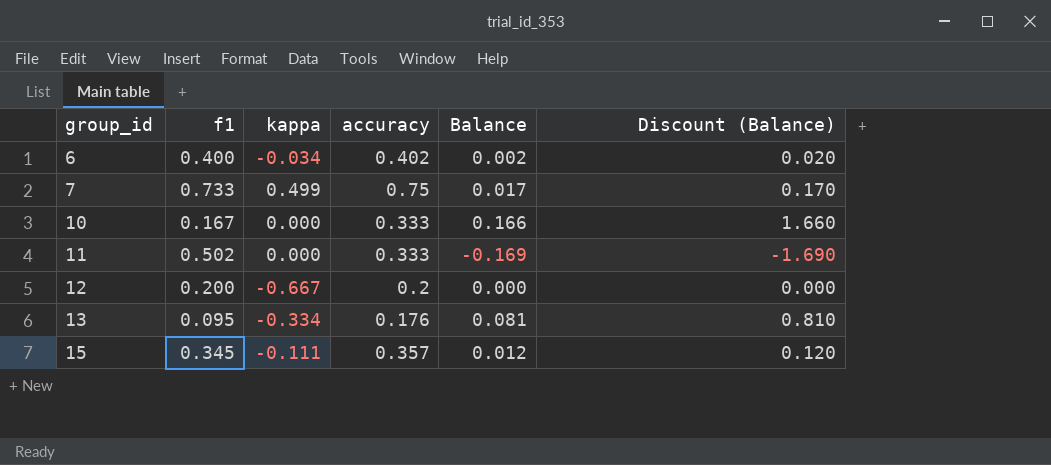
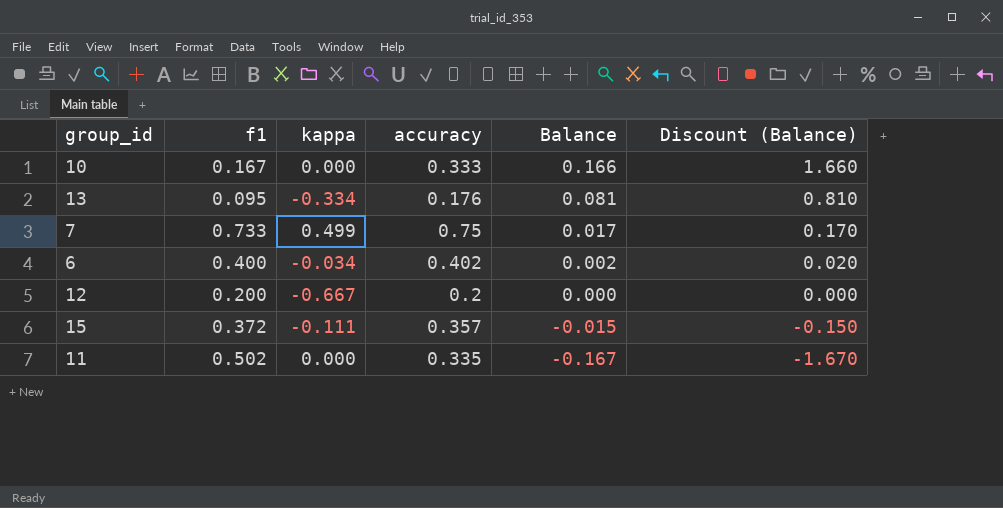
row order: group_id ascending -> Balance descending
15 | f1: 0.345 -> 0.372
15 | Balance: 0.012 -> -0.015
15 | Discount (Balance): 0.120 -> -0.150
11 | accuracy: 0.333 -> 0.335
11 | Balance: -0.169 -> -0.167
11 | Discount (Balance): -1.690 -> -1.670

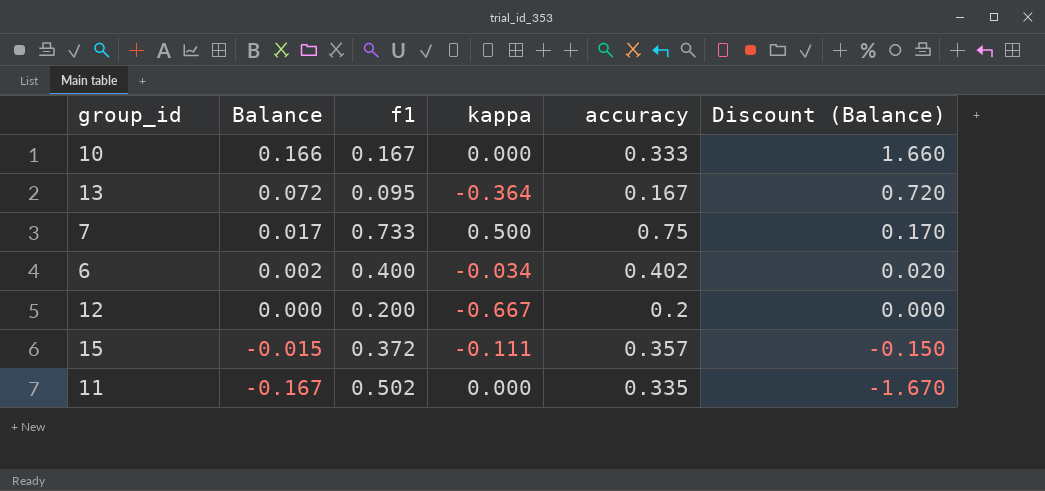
column Balance | position: 5 -> 2
13 | Balance: 0.081 -> 0.072
13 | kappa: -0.334 -> -0.364
13 | accuracy: 0.176 -> 0.167
13 | Discount (Balance): 0.810 -> 0.720
7 | kappa: 0.499 -> 0.500

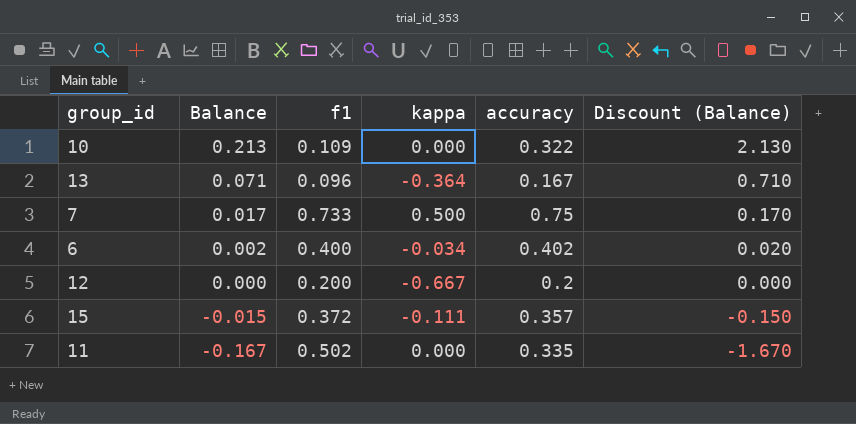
10 | Balance: 0.166 -> 0.213
10 | f1: 0.167 -> 0.109
10 | accuracy: 0.333 -> 0.322
10 | Discount (Balance): 1.660 -> 2.130
13 | Balance: 0.072 -> 0.071
13 | f1: 0.095 -> 0.096
13 | Discount (Balance): 0.720 -> 0.710

